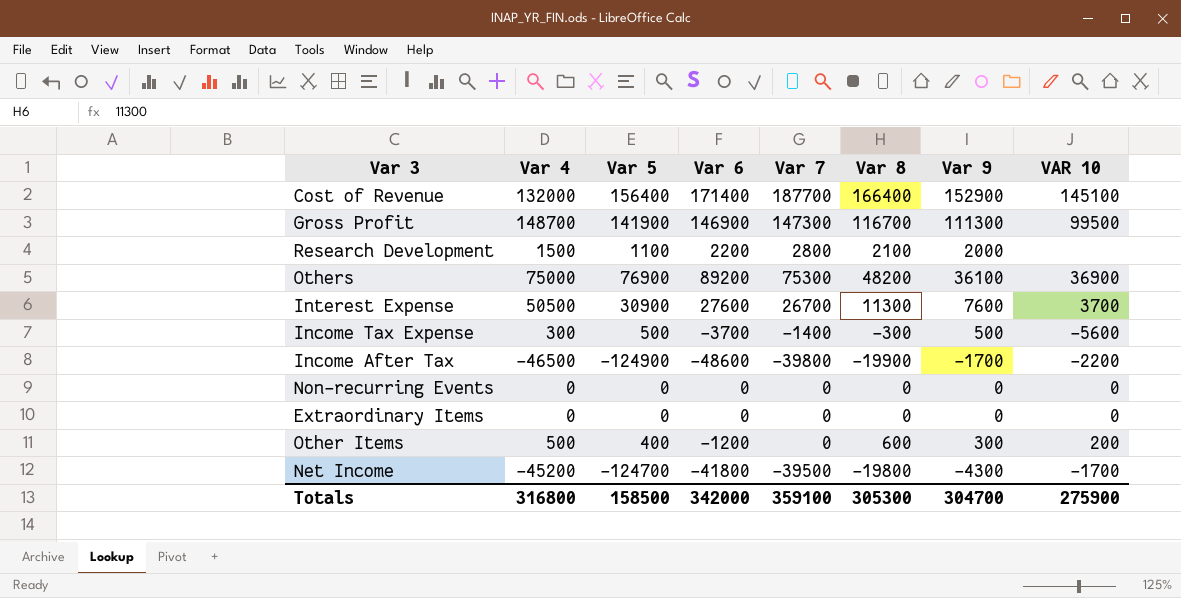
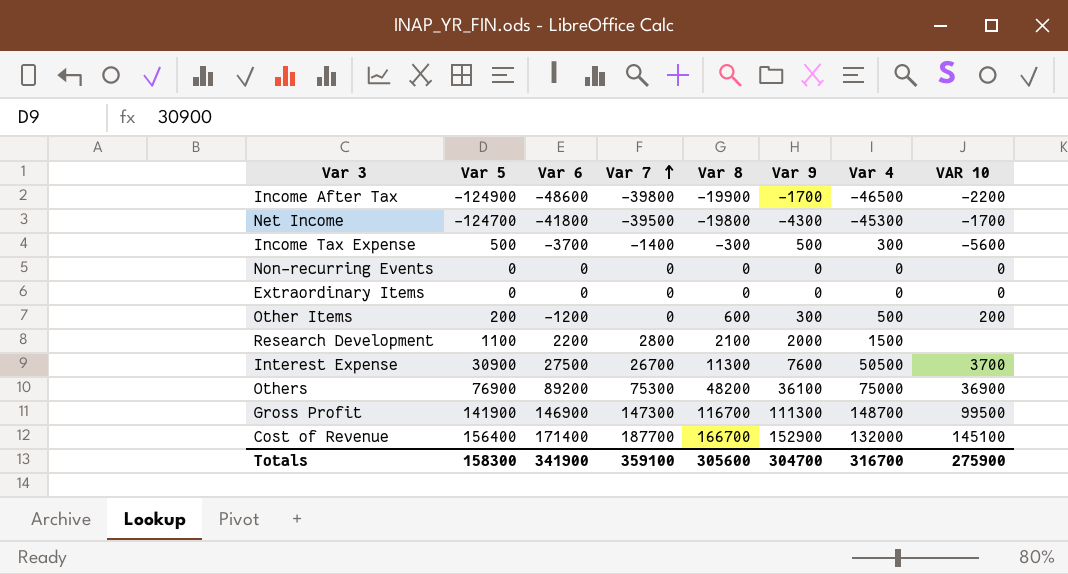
row order: none -> Var 7 ascending
column Var 4 | position: 2 -> 7
Net Income | Var 4: -45200 -> -45300
Other Items | Var 5: 400 -> 200
Interest Expense | Var 6: 27600 -> 27500
Cost of Revenue | Var 8: 166400 -> 166700
Totals | Var 5: 158500 -> 158300
Totals | Var 6: 342000 -> 341900
Totals | Var 8: 305300 -> 305600
Totals | Var 4: 316800 -> 316700

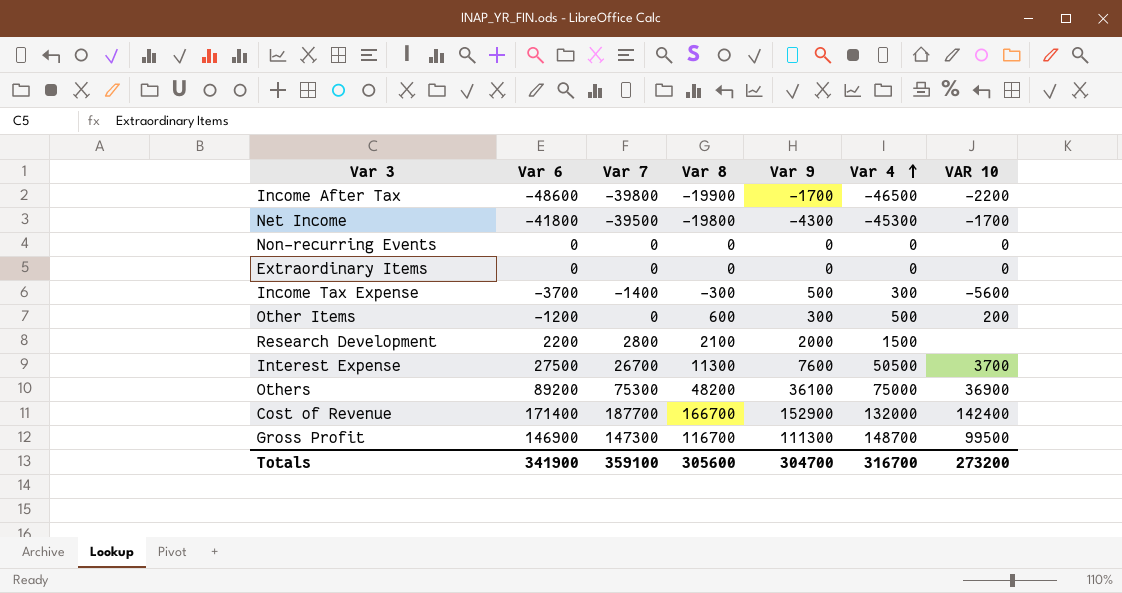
row order: Var 7 ascending -> Var 4 ascending
column Var 5 | position: 2 -> none
Cost of Revenue | VAR 10: 145100 -> 142400
Totals | VAR 10: 275900 -> 273200

